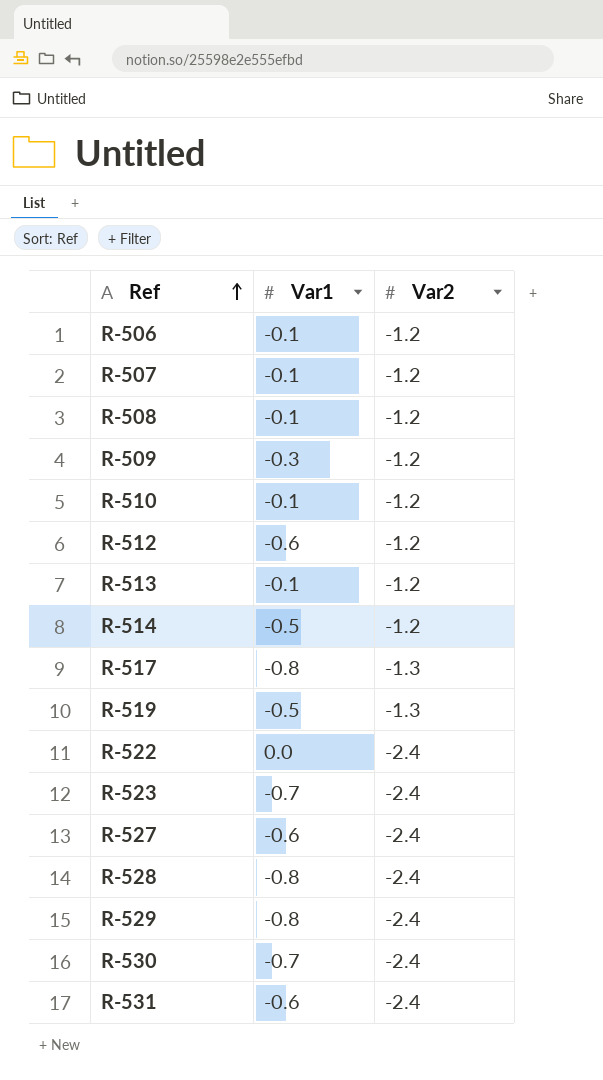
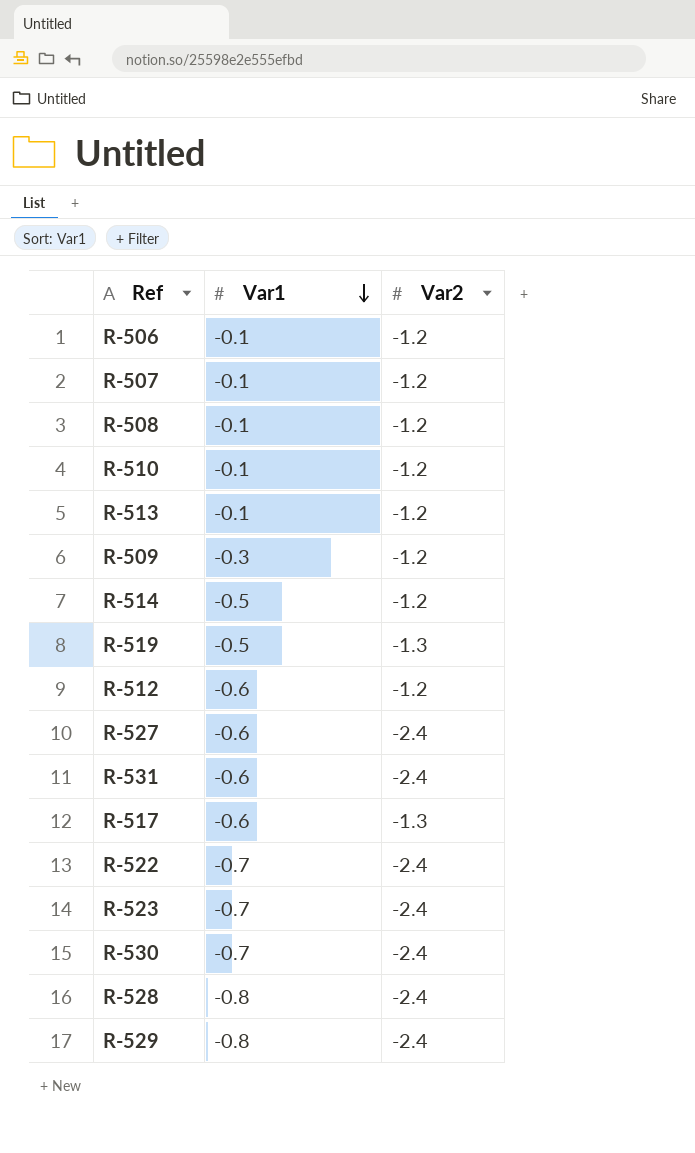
row order: Ref ascending -> Var1 descending
R-517 | Var1: -0.8 -> -0.6
R-522 | Var1: 0.0 -> -0.7

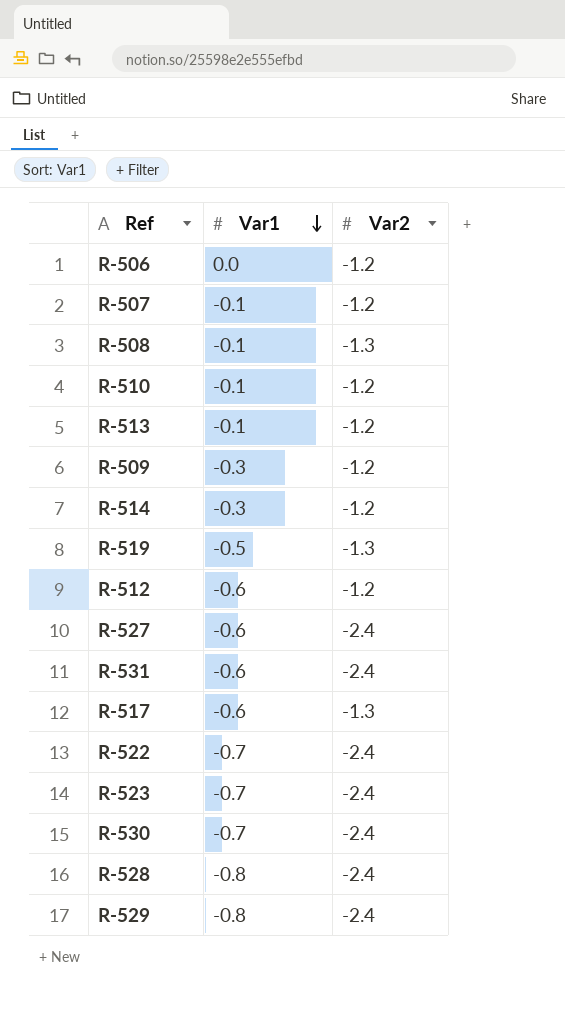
R-506 | Var1: -0.1 -> 0.0
R-508 | Var2: -1.2 -> -1.3
R-514 | Var1: -0.5 -> -0.3

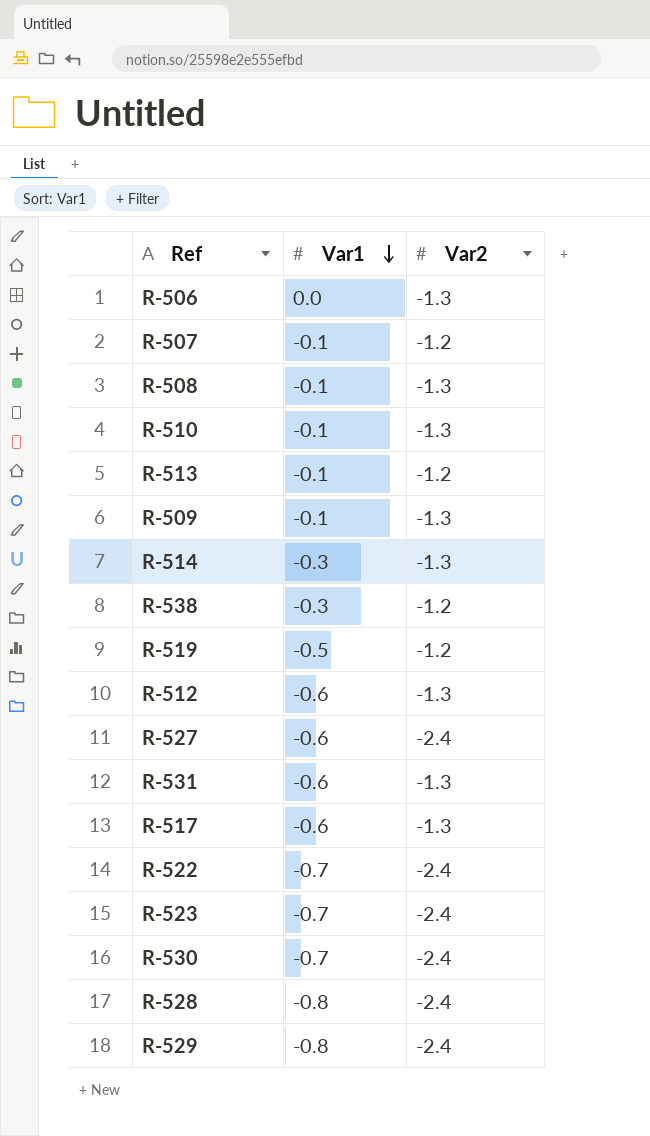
R-506 | Var2: -1.2 -> -1.3
R-510 | Var2: -1.2 -> -1.3
R-509 | Var1: -0.3 -> -0.1
R-509 | Var2: -1.2 -> -1.3
R-514 | Var2: -1.2 -> -1.3
row R-538: none -> -0.3 | -1.2
R-519 | Var2: -1.3 -> -1.2
R-512 | Var2: -1.2 -> -1.3
R-531 | Var2: -2.4 -> -1.3

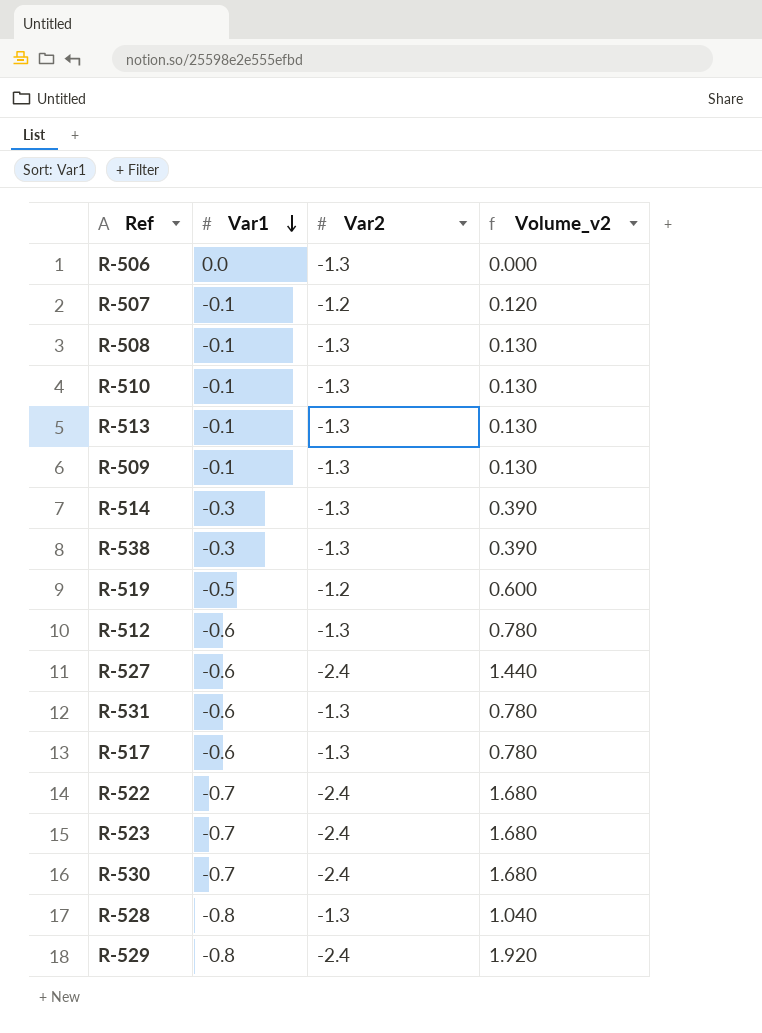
column Volume_v2 | formula: none -> [Var1] * [Var2]
R-513 | Var2: -1.2 -> -1.3
R-538 | Var2: -1.2 -> -1.3
R-528 | Var2: -2.4 -> -1.3

